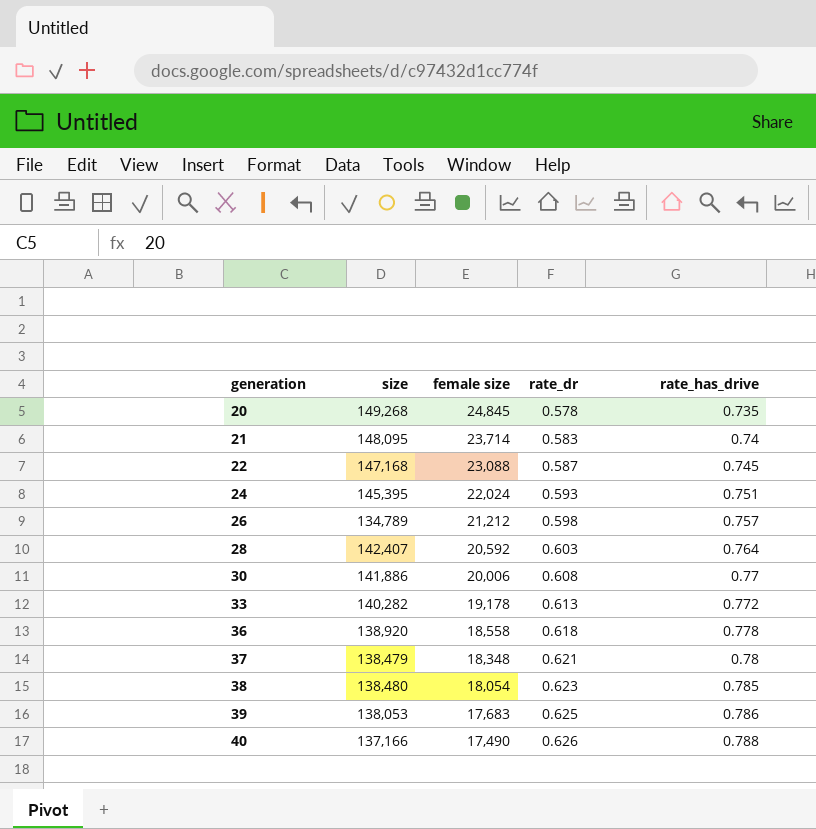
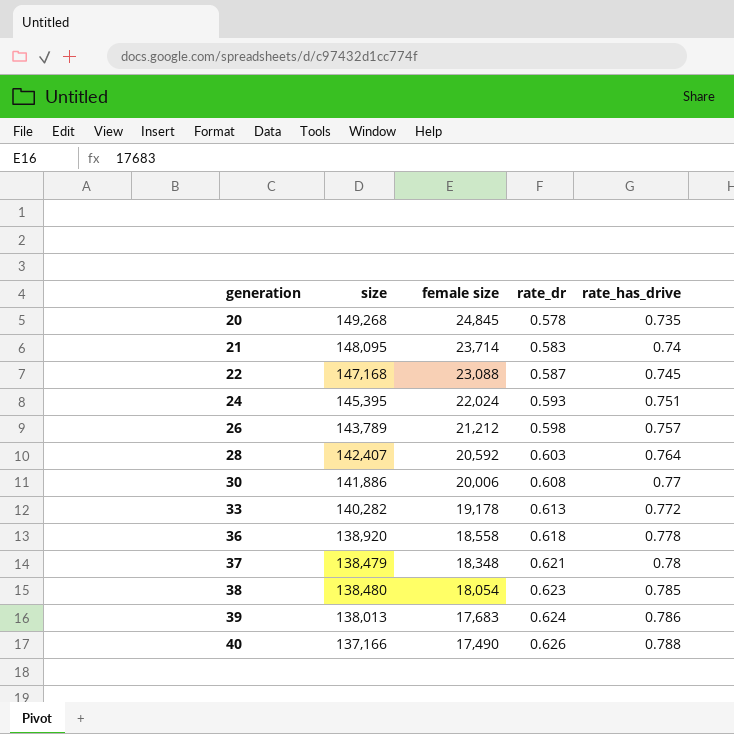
26 | size: 134,789 -> 143,789
39 | size: 138,053 -> 138,013
39 | rate_dr: 0.625 -> 0.624

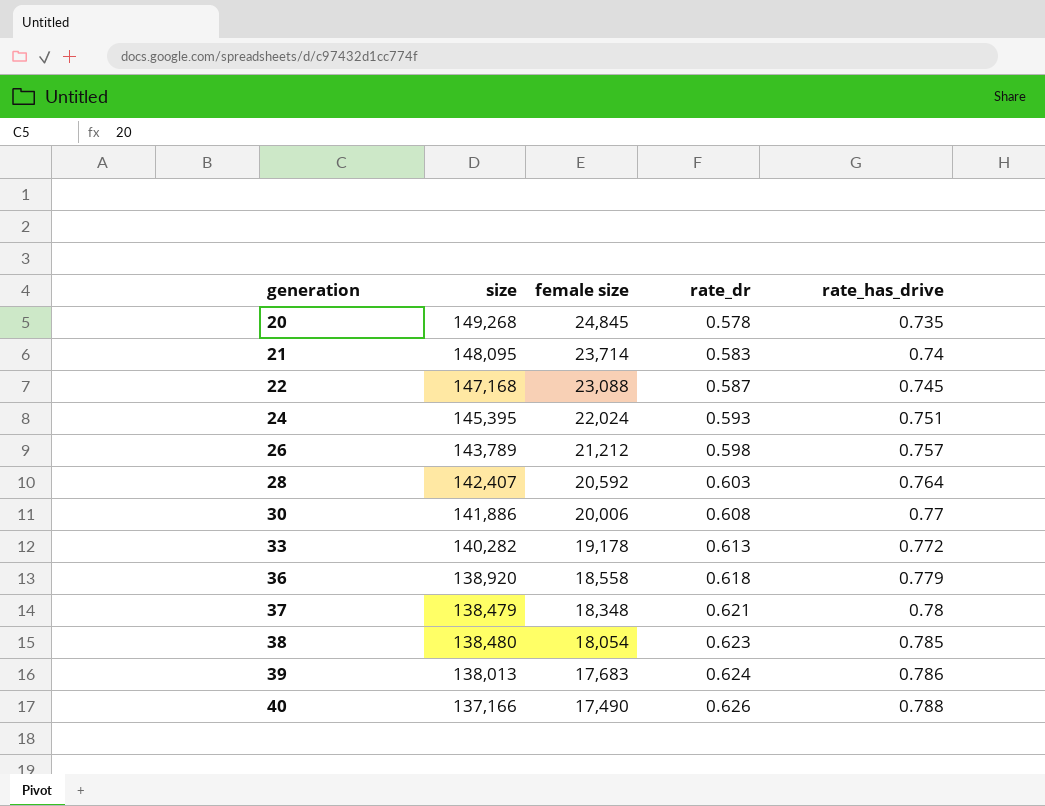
36 | rate_has_drive: 0.778 -> 0.779

